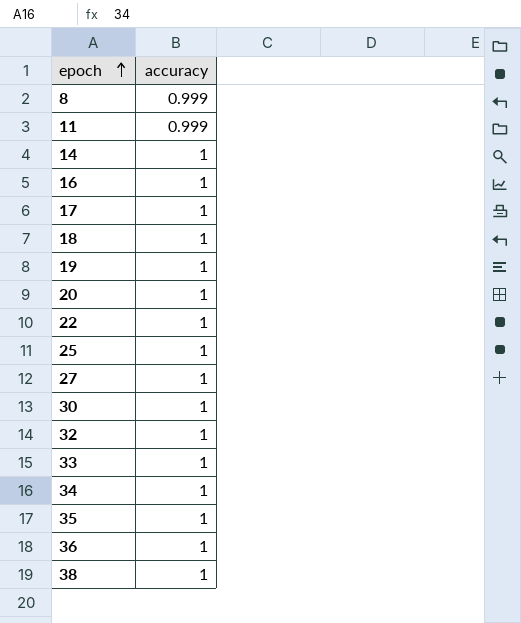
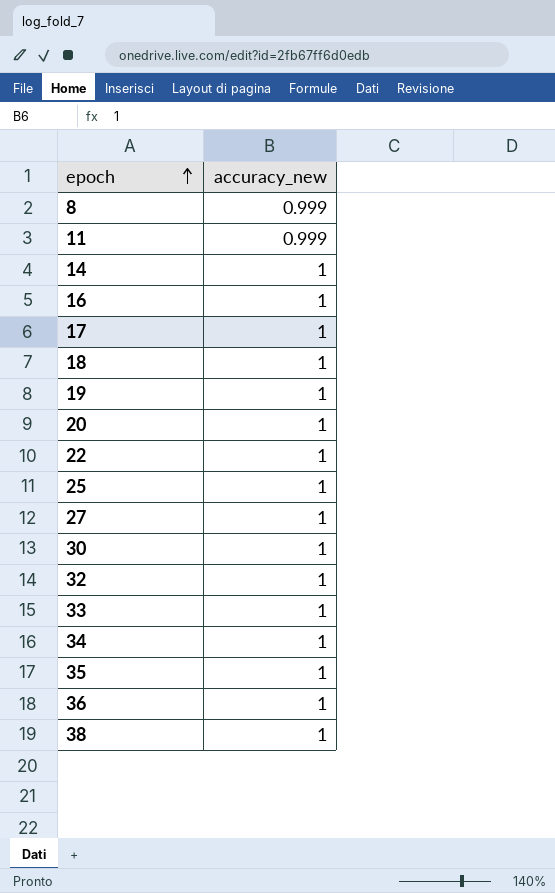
column name: accuracy -> accuracy_new

